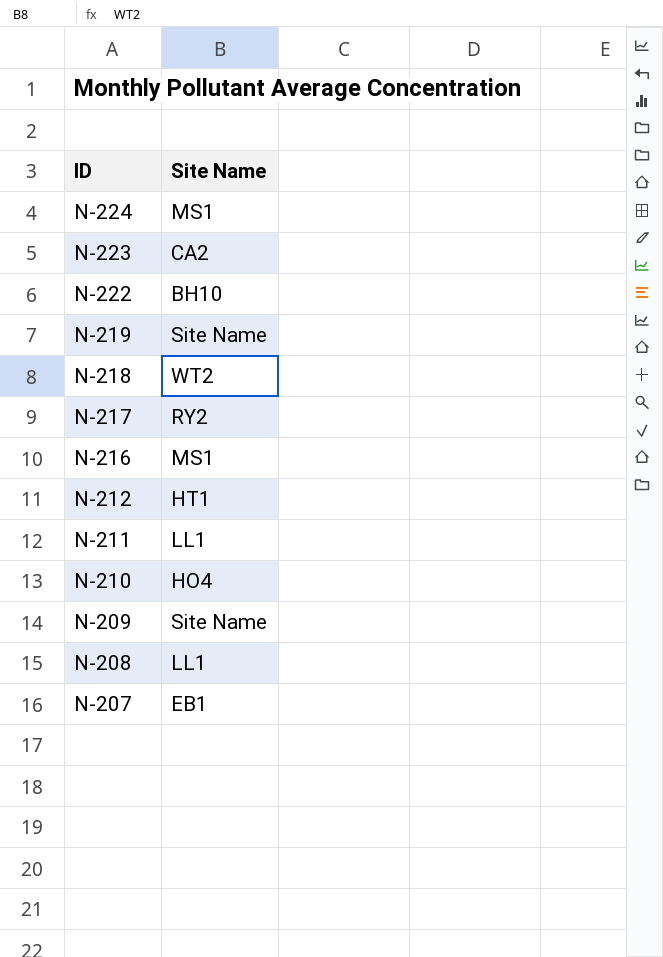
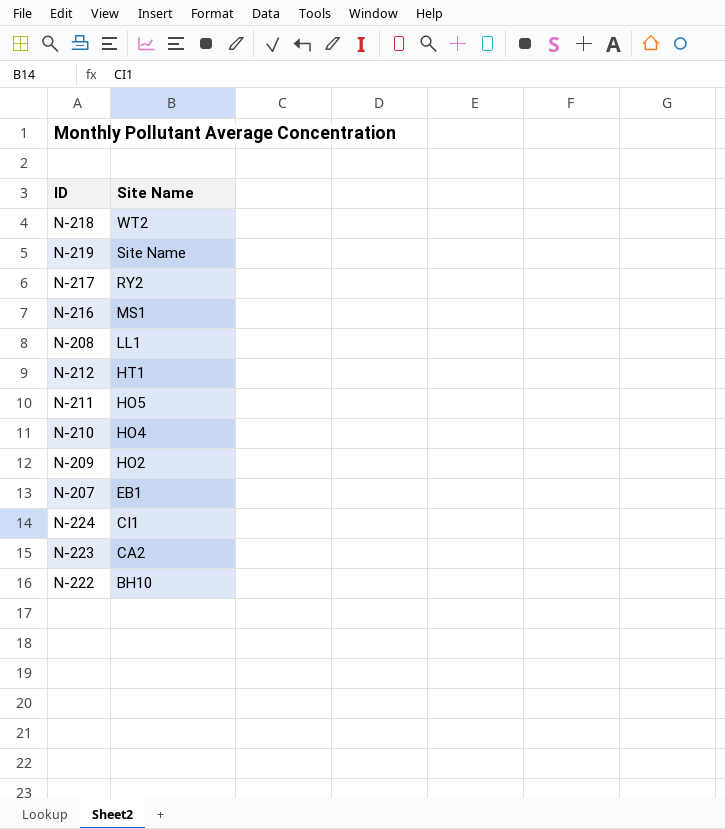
row order: ID descending -> Site Name descending
N-211 | Site Name: LL1 -> HO5
N-209 | Site Name: Site Name -> HO2
N-224 | Site Name: MS1 -> CI1

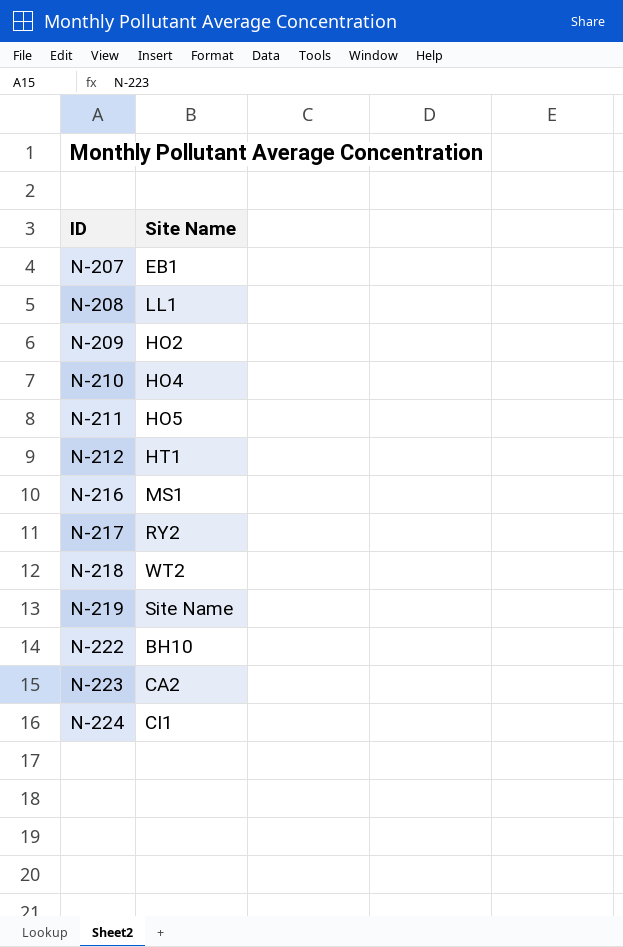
row order: Site Name descending -> ID ascending

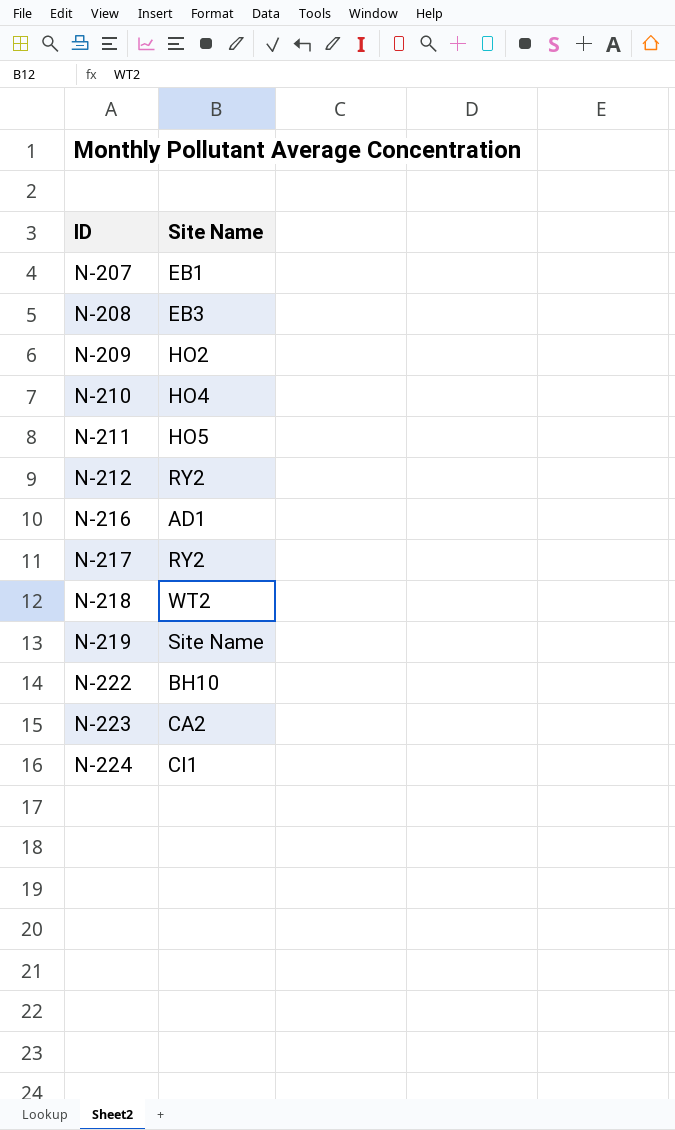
N-208 | Site Name: LL1 -> EB3
N-212 | Site Name: HT1 -> RY2
N-216 | Site Name: MS1 -> AD1

